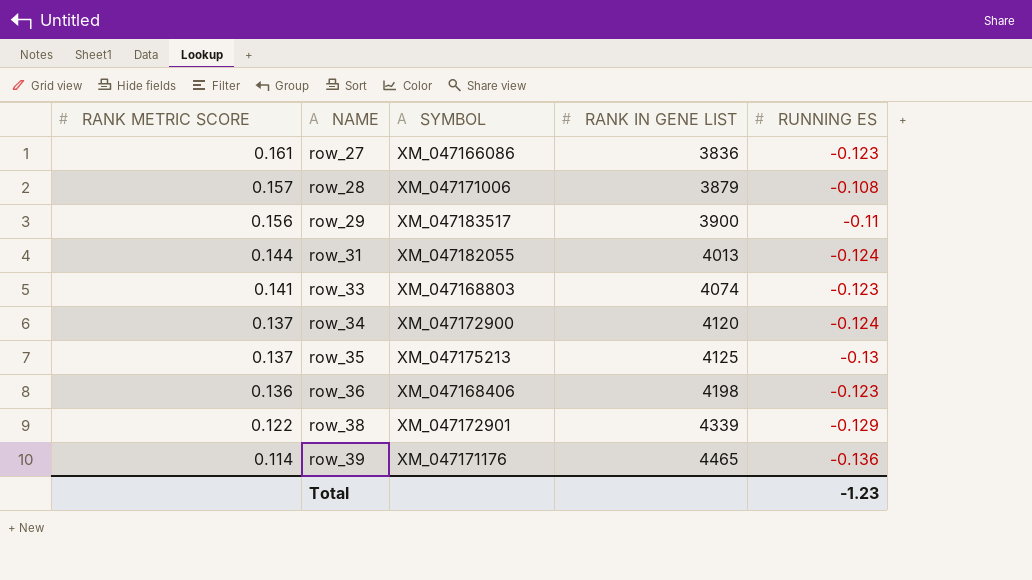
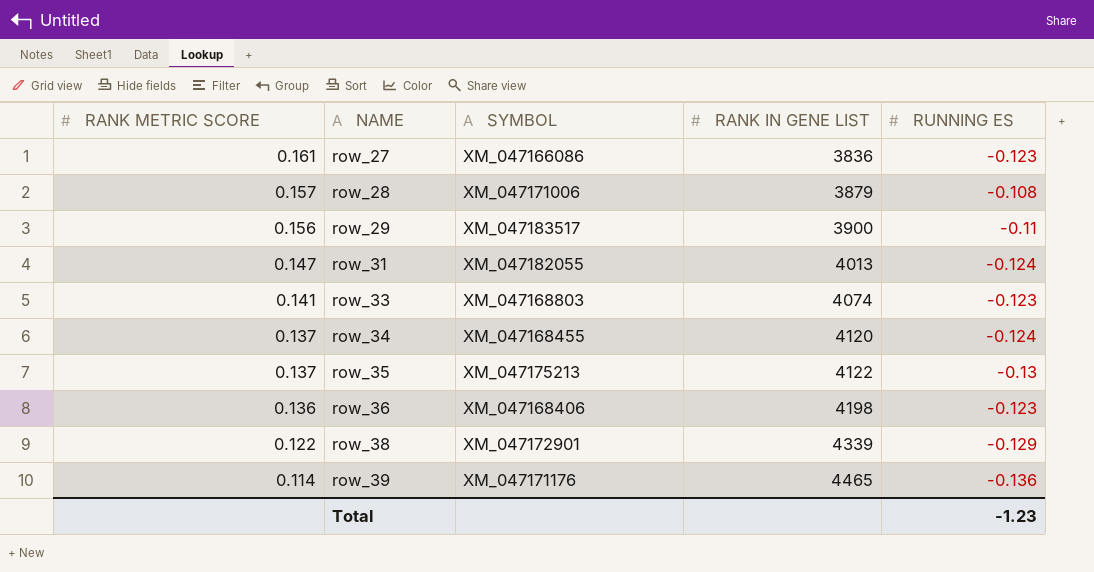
row_31 | RANK METRIC SCORE: 0.144 -> 0.147
row_34 | SYMBOL: XM_047172900 -> XM_047168455
row_35 | RANK IN GENE LIST: 4125 -> 4122

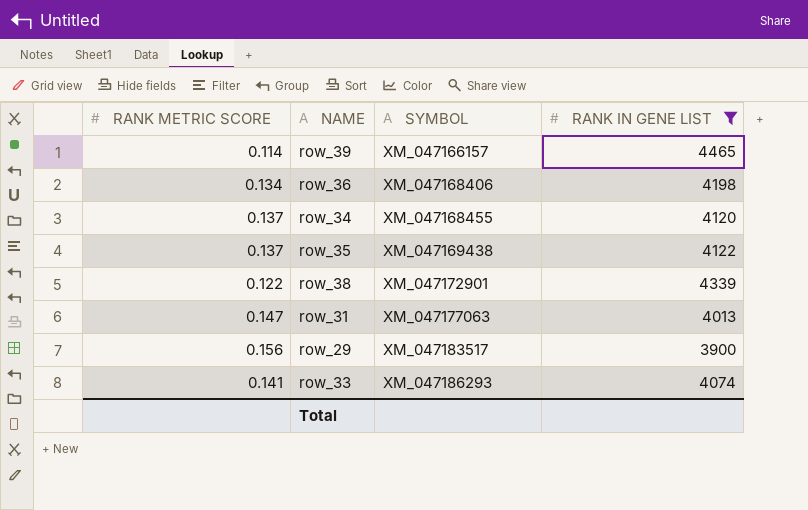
filter: none -> RANK IN GENE LIST >= 3900
row order: RANK METRIC SCORE descending -> SYMBOL ascending
column RUNNING ES | position: 5 -> none
row_39 | SYMBOL: XM_047171176 -> XM_047166157
row_36 | RANK METRIC SCORE: 0.136 -> 0.134
row_35 | SYMBOL: XM_047175213 -> XM_047169438
row_31 | SYMBOL: XM_047182055 -> XM_047177063
row_33 | SYMBOL: XM_047168803 -> XM_047186293

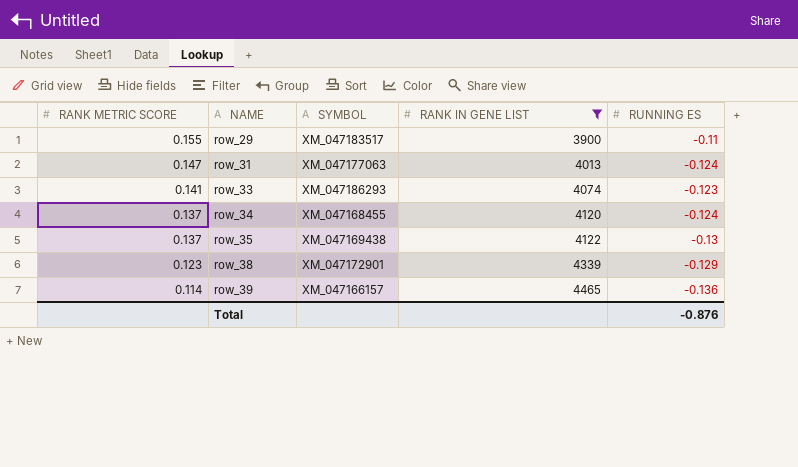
row order: SYMBOL ascending -> RANK METRIC SCORE descending
column RUNNING ES | position: none -> 5
row row_36: 0.134 | XM_047168406 | 4198 -> none
row_29 | RANK METRIC SCORE: 0.156 -> 0.155
row_38 | RANK METRIC SCORE: 0.122 -> 0.123

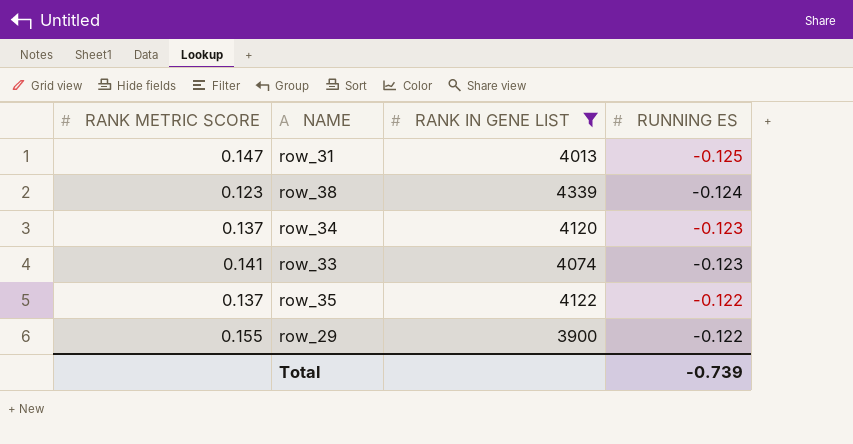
row order: RANK METRIC SCORE descending -> RUNNING ES ascending
column SYMBOL | position: 3 -> none
row row_39: 0.114 | XM_047166157 | 4465 | -0.136 -> none
row_31 | RUNNING ES: -0.124 -> -0.125
row_38 | RUNNING ES: -0.129 -> -0.124
row_34 | RUNNING ES: -0.124 -> -0.123
row_35 | RUNNING ES: -0.13 -> -0.122
row_29 | RUNNING ES: -0.11 -> -0.122
Total | RUNNING ES: -0.876 -> -0.739

